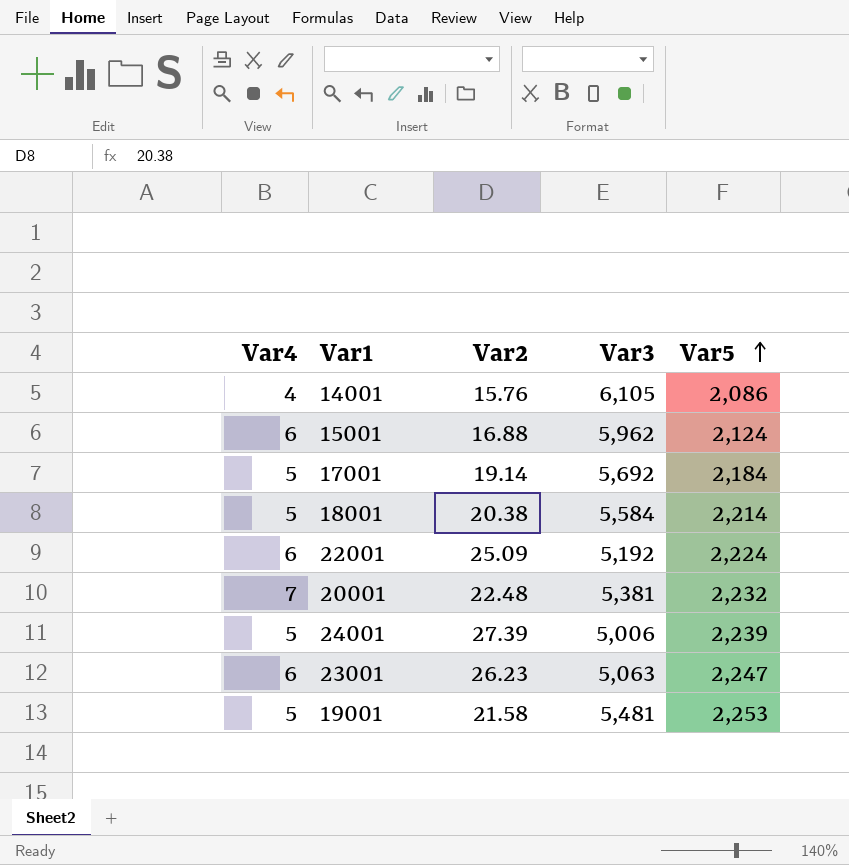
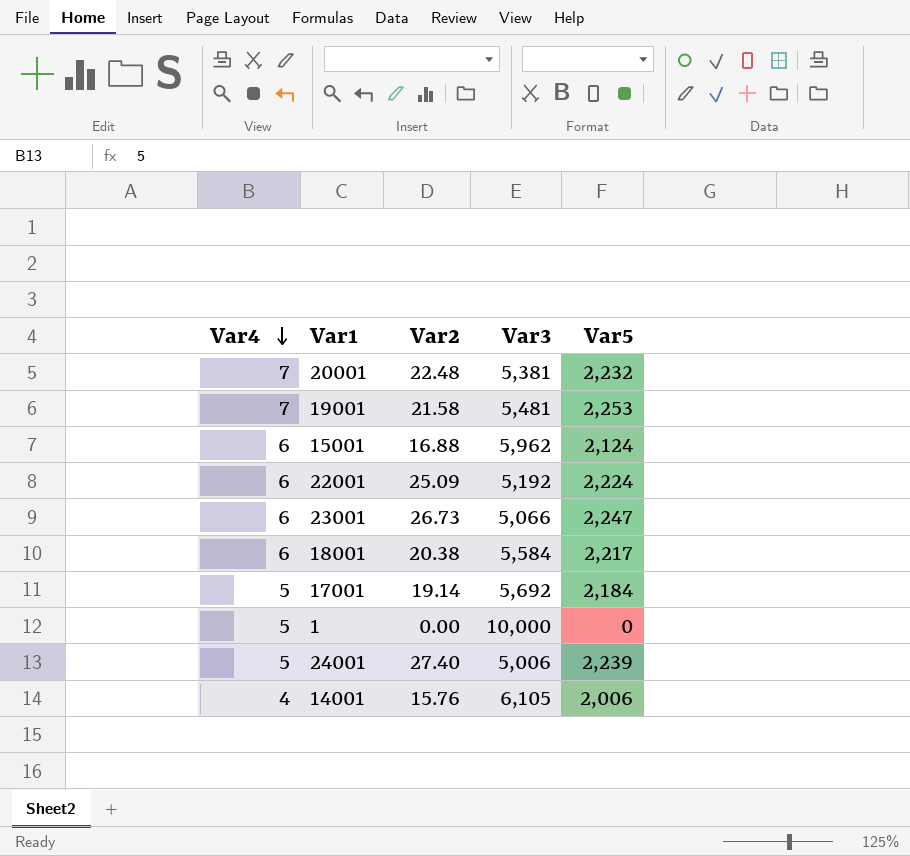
row order: Var5 ascending -> Var4 descending
19001 | Var4: 5 -> 7
23001 | Var2: 26.23 -> 26.73
23001 | Var3: 5,063 -> 5,066
18001 | Var4: 5 -> 6
18001 | Var5: 2,214 -> 2,217
row 1: none -> 5 | 0.00 | 10,000 | 0
24001 | Var2: 27.39 -> 27.40
14001 | Var5: 2,086 -> 2,006

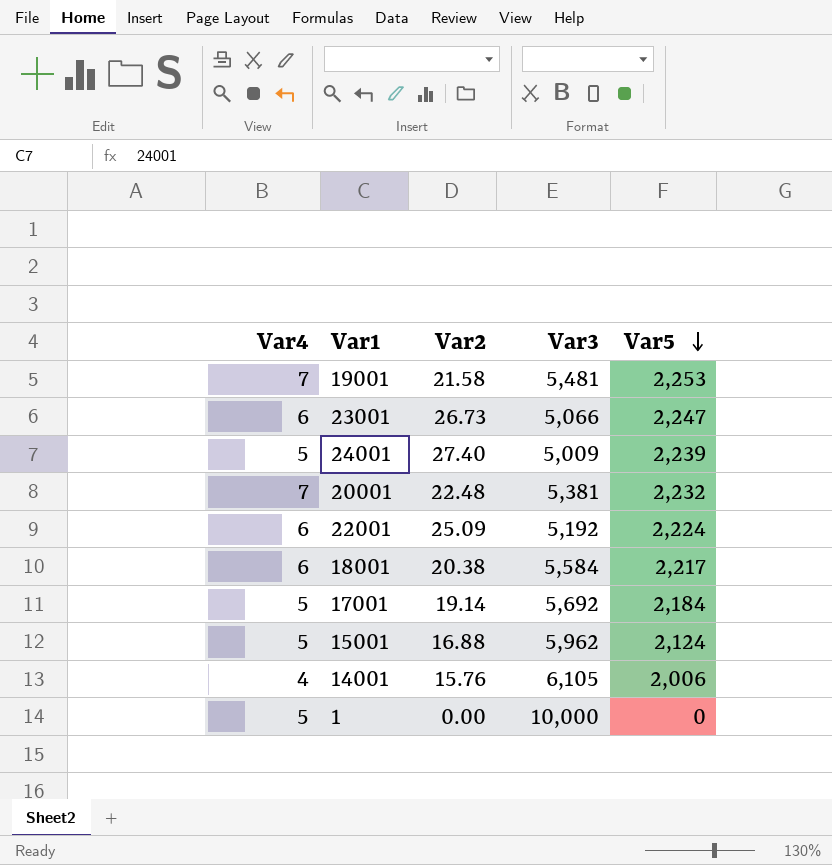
row order: Var4 descending -> Var5 descending
24001 | Var3: 5,006 -> 5,009
15001 | Var4: 6 -> 5

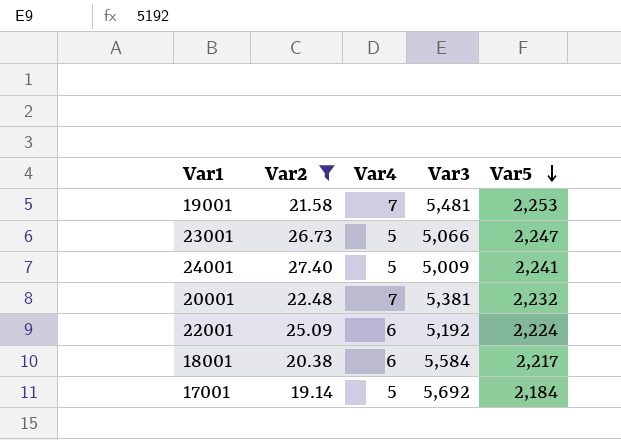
filter: none -> Var2 >= 19.14
column Var4 | position: 1 -> 3
23001 | Var4: 6 -> 5
24001 | Var5: 2,239 -> 2,241

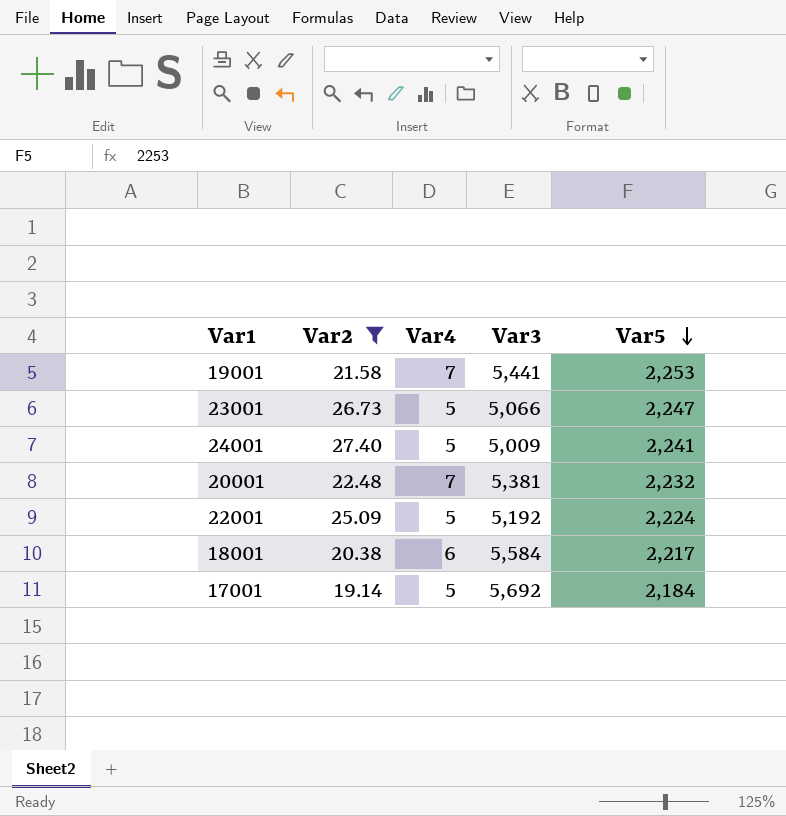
19001 | Var3: 5,481 -> 5,441
22001 | Var4: 6 -> 5

